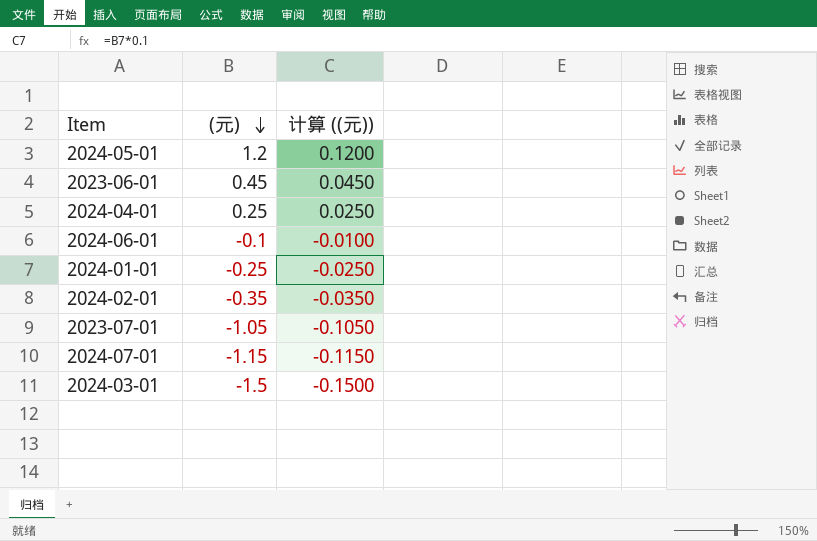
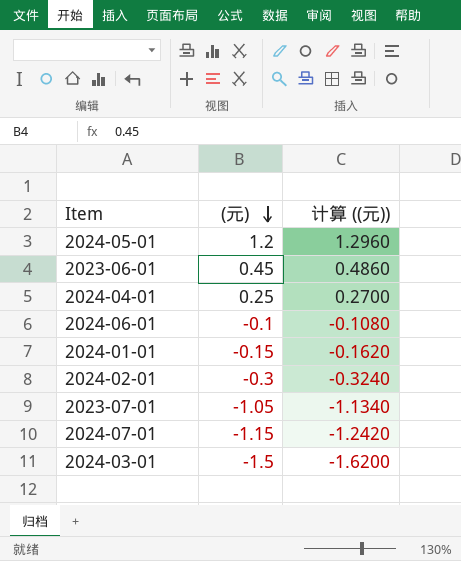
column 计算 ((元)) | formula: [(元)] * 0.1 -> [(元)] * 1.08
2024-01-01 | (元): -0.25 -> -0.15
2024-02-01 | (元): -0.35 -> -0.3

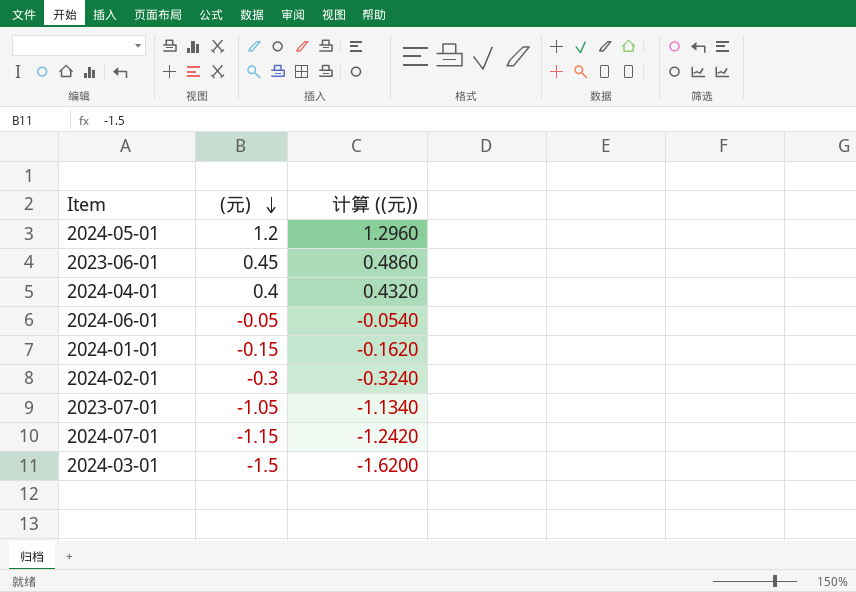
2024-04-01 | (元): 0.25 -> 0.4
2024-04-01 | 计算 ((元)): 0.2700 -> 0.4320
2024-06-01 | (元): -0.1 -> -0.05
2024-06-01 | 计算 ((元)): -0.1080 -> -0.0540

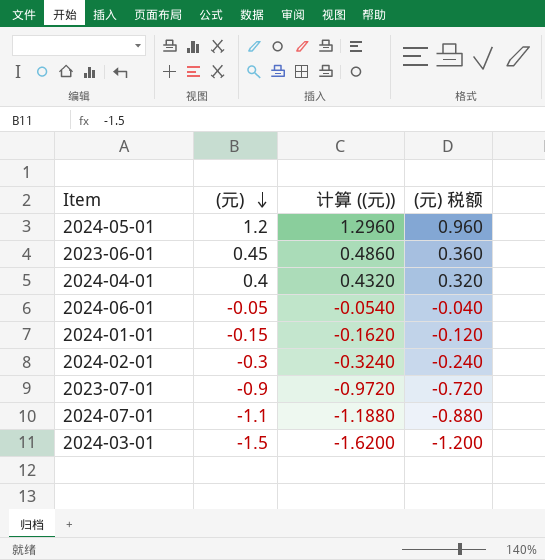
column (元) 税额 | formula: none -> [(元)] * 0.8
2023-07-01 | (元): -1.05 -> -0.9
2023-07-01 | 计算 ((元)): -1.1340 -> -0.9720
2024-07-01 | (元): -1.15 -> -1.1
2024-07-01 | 计算 ((元)): -1.2420 -> -1.1880

